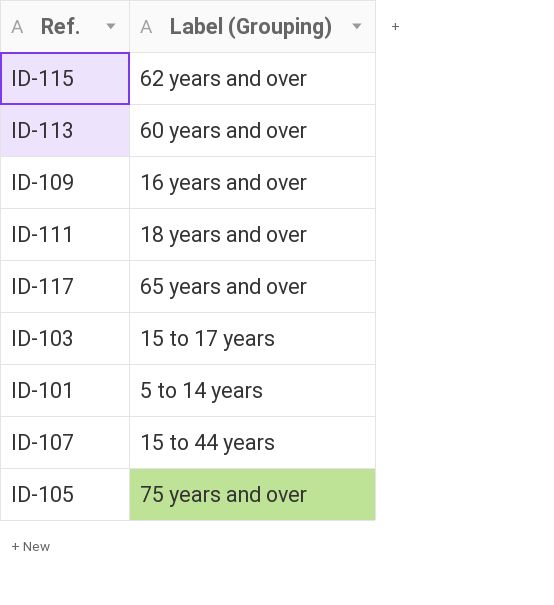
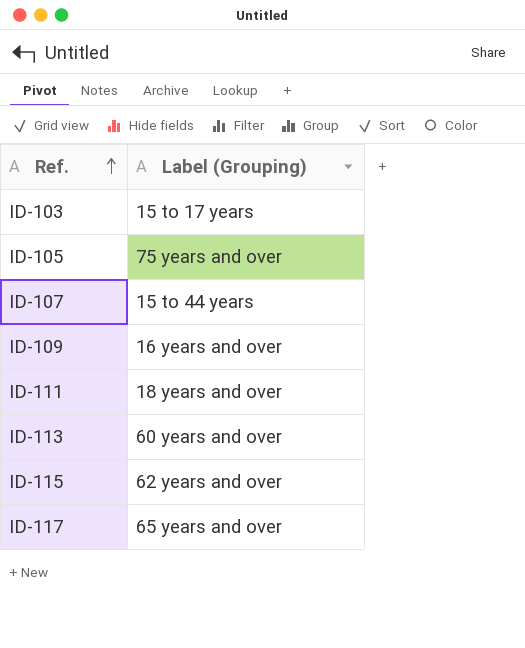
row order: none -> Ref. ascending
row ID-101: 5 to 14 years -> none

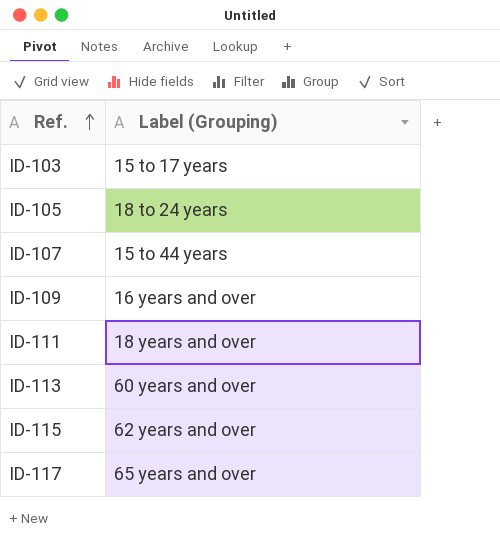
ID-105 | Label (Grouping): 75 years and over -> 18 to 24 years

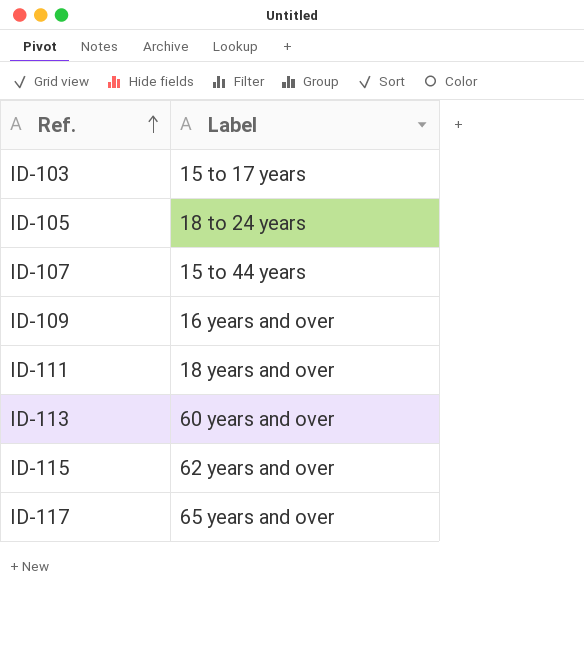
column name: Label (Grouping) -> Label

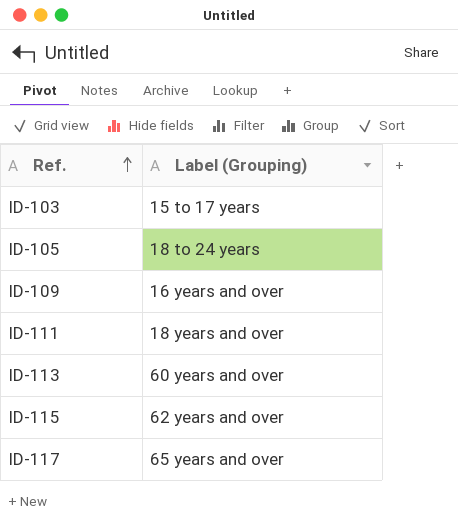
column name: Label -> Label (Grouping)
row ID-107: 15 to 44 years -> none

